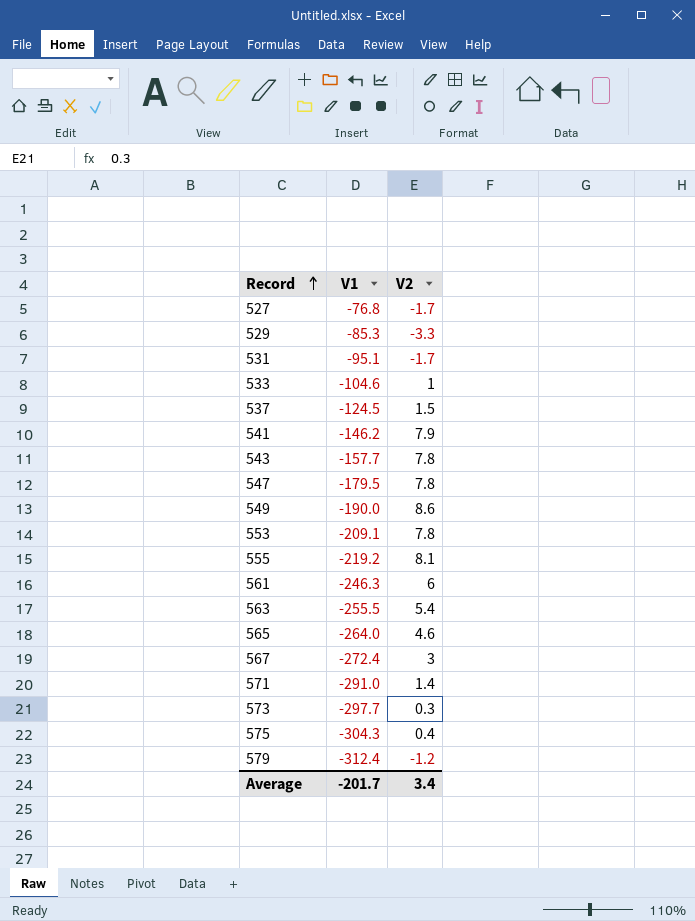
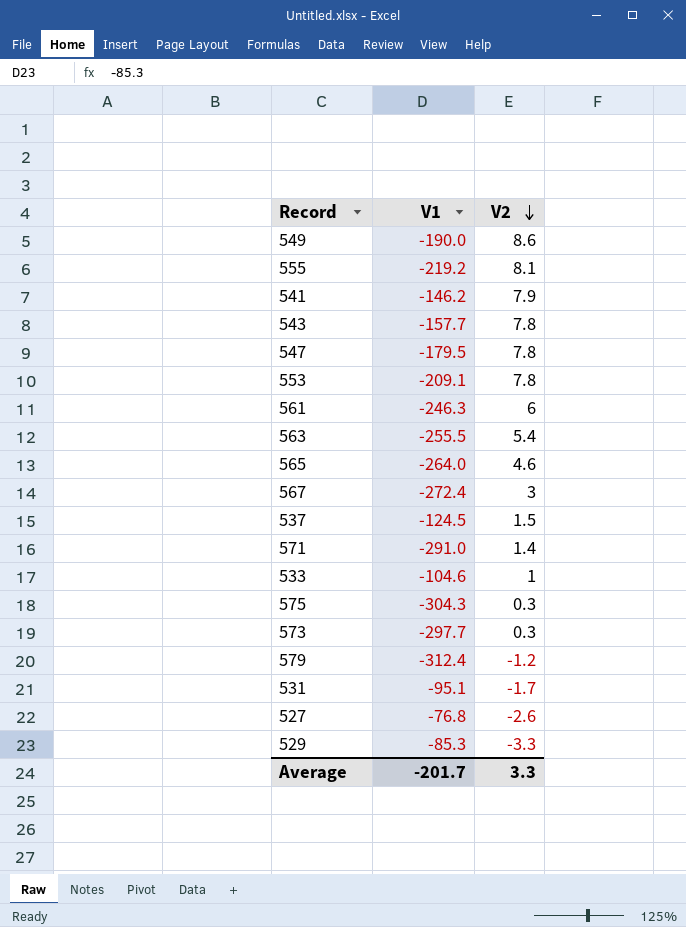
row order: Record ascending -> V2 descending
575 | V2: 0.4 -> 0.3
527 | V2: -1.7 -> -2.6
Average | V2: 3.4 -> 3.3

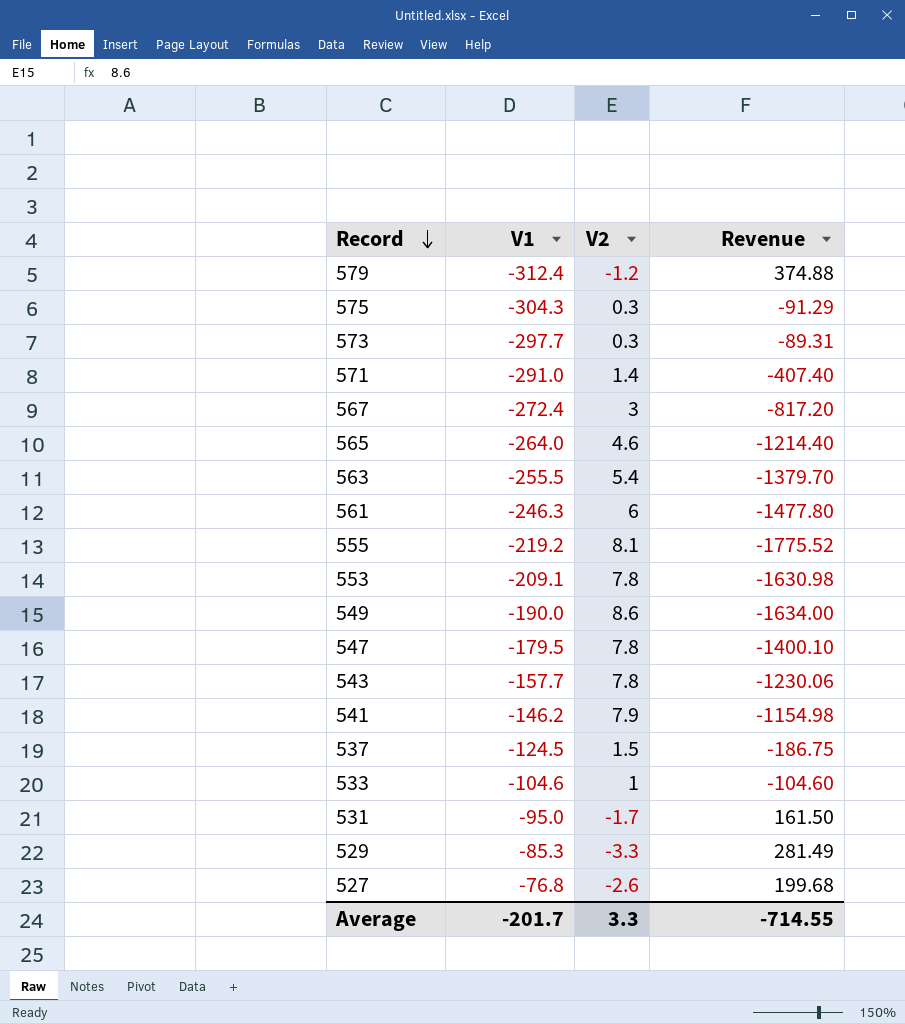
row order: V2 descending -> Record descending
column Revenue | formula: none -> [V1] * [V2]
531 | V1: -95.1 -> -95.0

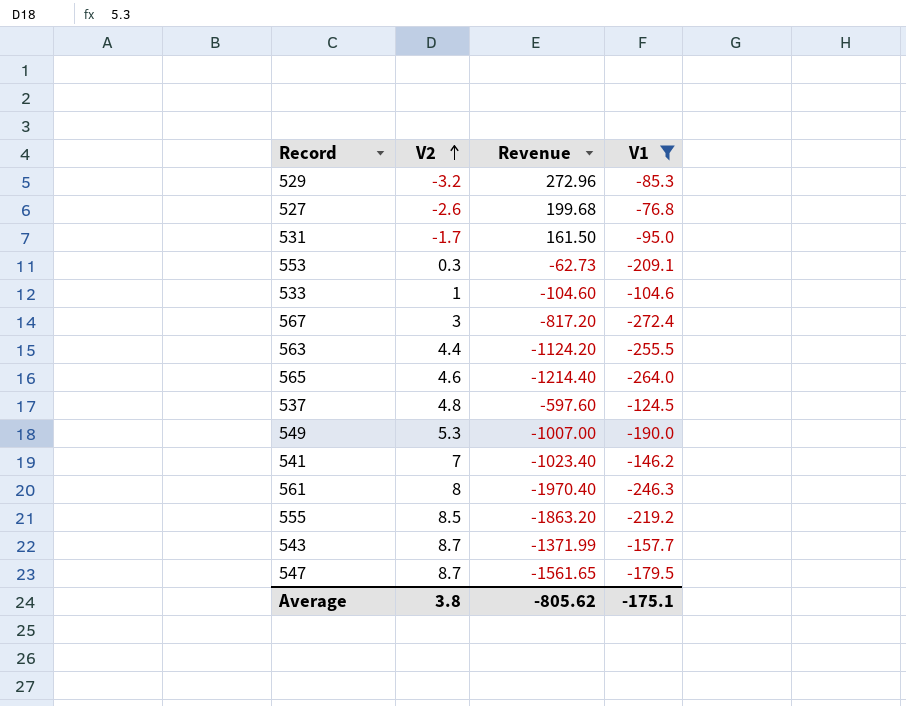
filter: none -> V1 >= -272.4
row order: Record descending -> V2 ascending
column V1 | position: 2 -> 4
529 | V2: -3.3 -> -3.2
529 | Revenue: 281.49 -> 272.96
553 | V2: 7.8 -> 0.3
553 | Revenue: -1630.98 -> -62.73
563 | V2: 5.4 -> 4.4
563 | Revenue: -1379.70 -> -1124.20
537 | V2: 1.5 -> 4.8
537 | Revenue: -186.75 -> -597.60
549 | V2: 8.6 -> 5.3
549 | Revenue: -1634.00 -> -1007.00
541 | V2: 7.9 -> 7
541 | Revenue: -1154.98 -> -1023.40
561 | V2: 6 -> 8
561 | Revenue: -1477.80 -> -1970.40
555 | V2: 8.1 -> 8.5
555 | Revenue: -1775.52 -> -1863.20
543 | V2: 7.8 -> 8.7
543 | Revenue: -1230.06 -> -1371.99
547 | V2: 7.8 -> 8.7
547 | Revenue: -1400.10 -> -1561.65
Average | V2: 3.3 -> 3.8
Average | Revenue: -714.55 -> -805.62
Average | V1: -201.7 -> -175.1

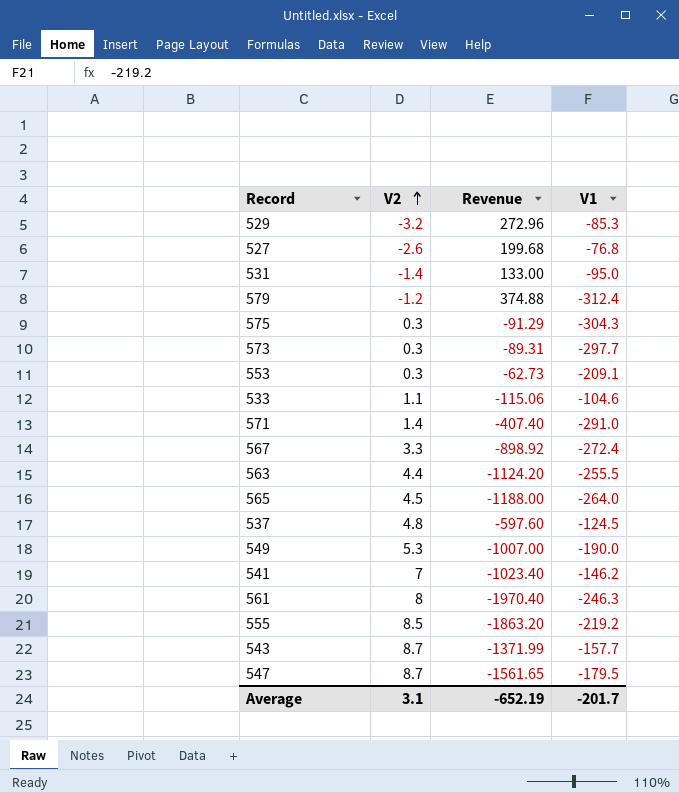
filter: V1 >= -272.4 -> none
531 | V2: -1.7 -> -1.4
531 | Revenue: 161.50 -> 133.00
533 | V2: 1 -> 1.1
533 | Revenue: -104.60 -> -115.06
567 | V2: 3 -> 3.3
567 | Revenue: -817.20 -> -898.92
565 | V2: 4.6 -> 4.5
565 | Revenue: -1214.40 -> -1188.00
Average | V2: 3.8 -> 3.1
Average | Revenue: -805.62 -> -652.19
Average | V1: -175.1 -> -201.7

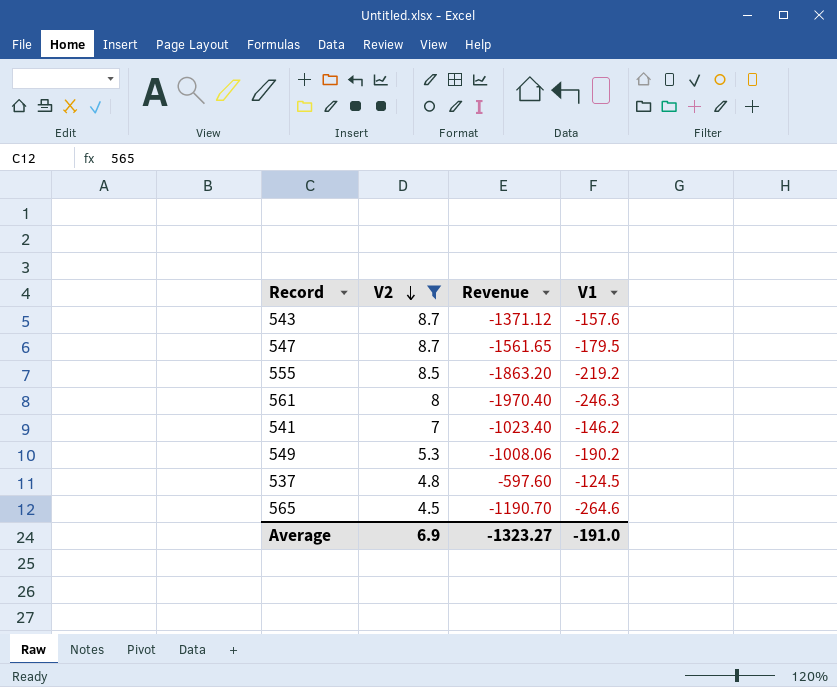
filter: none -> V2 >= 4.5
row order: V2 ascending -> V2 descending
543 | Revenue: -1371.99 -> -1371.12
543 | V1: -157.7 -> -157.6
549 | Revenue: -1007.00 -> -1008.06
549 | V1: -190.0 -> -190.2
565 | Revenue: -1188.00 -> -1190.70
565 | V1: -264.0 -> -264.6
Average | V2: 3.1 -> 6.9
Average | Revenue: -652.19 -> -1323.27
Average | V1: -201.7 -> -191.0

